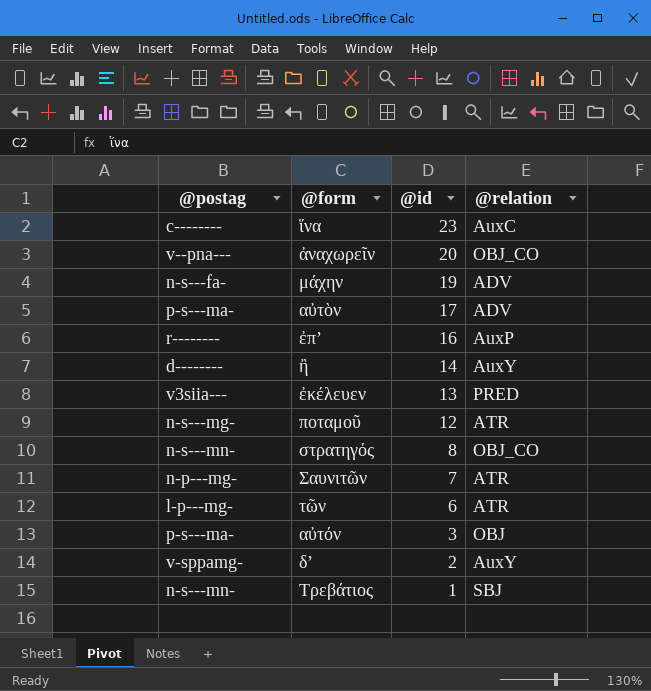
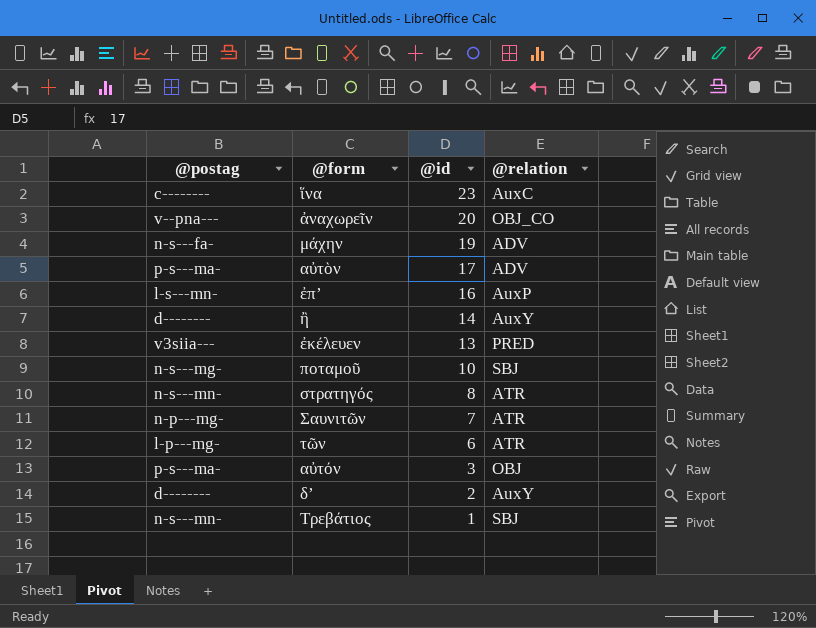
ἐπʼ | @postag: r-------- -> l-s---mn-
ποταμοῦ | @id: 12 -> 10
ποταμοῦ | @relation: ATR -> SBJ
στρατηγός | @relation: OBJ_CO -> ATR
δʼ | @postag: v-sppamg- -> d--------

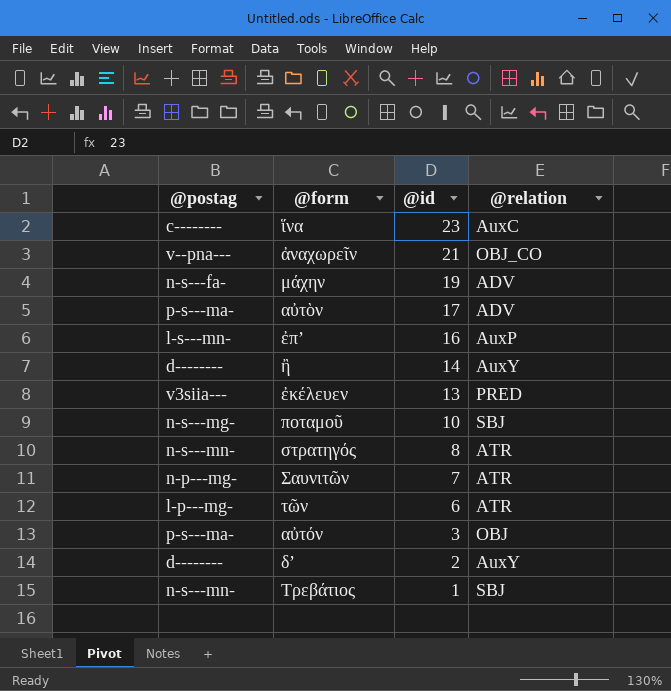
ἀναχωρεῖν | @id: 20 -> 21

